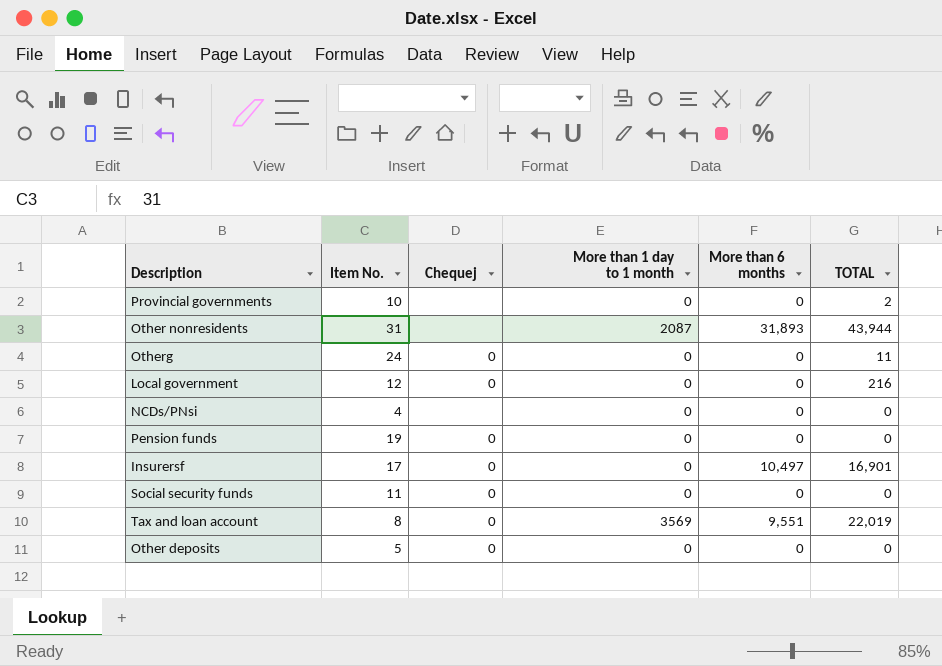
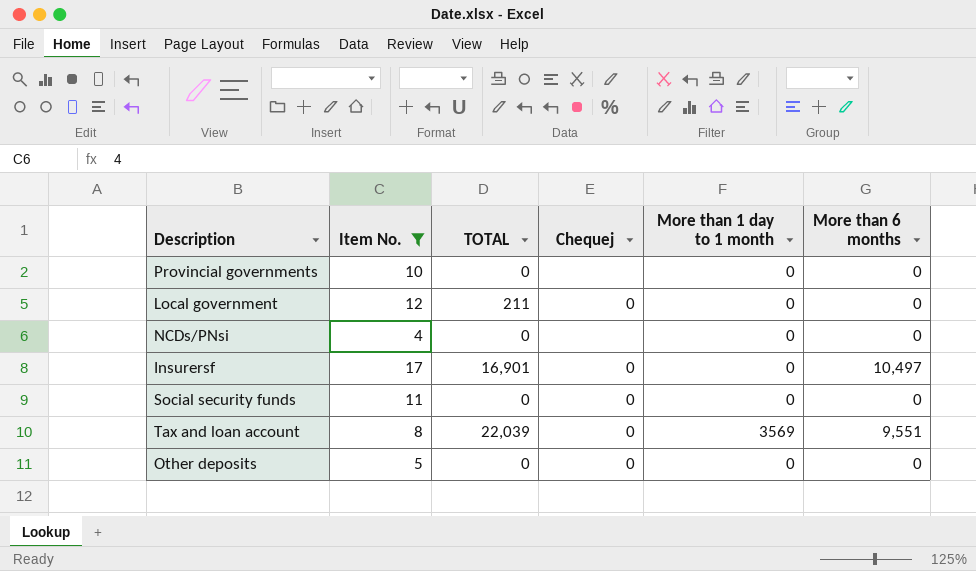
filter: none -> Item No. <= 17
column TOTAL | position: 6 -> 3
Provincial governments | TOTAL: 2 -> 0
Local government | TOTAL: 216 -> 211
Tax and loan account | TOTAL: 22,019 -> 22,039

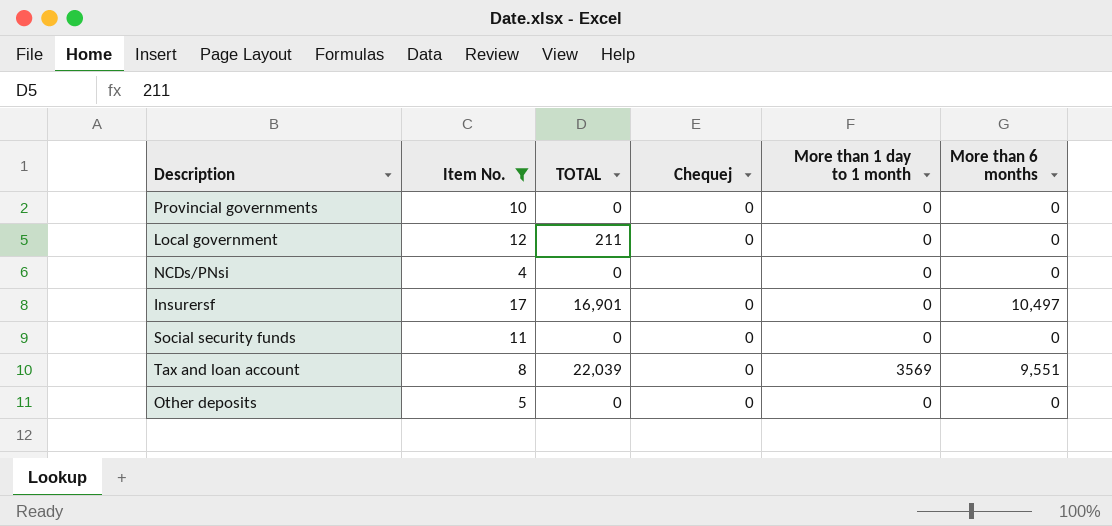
Provincial governments | Chequej: none -> 0

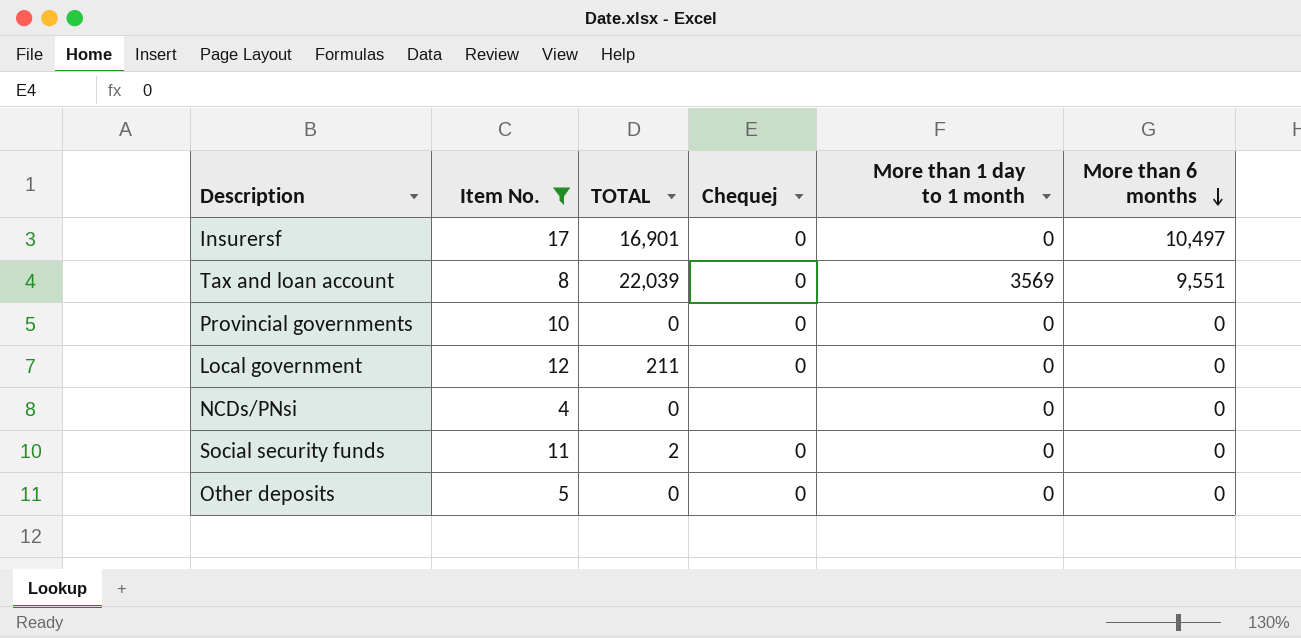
row order: none -> More than 6 months descending
Social security funds | TOTAL: 0 -> 2

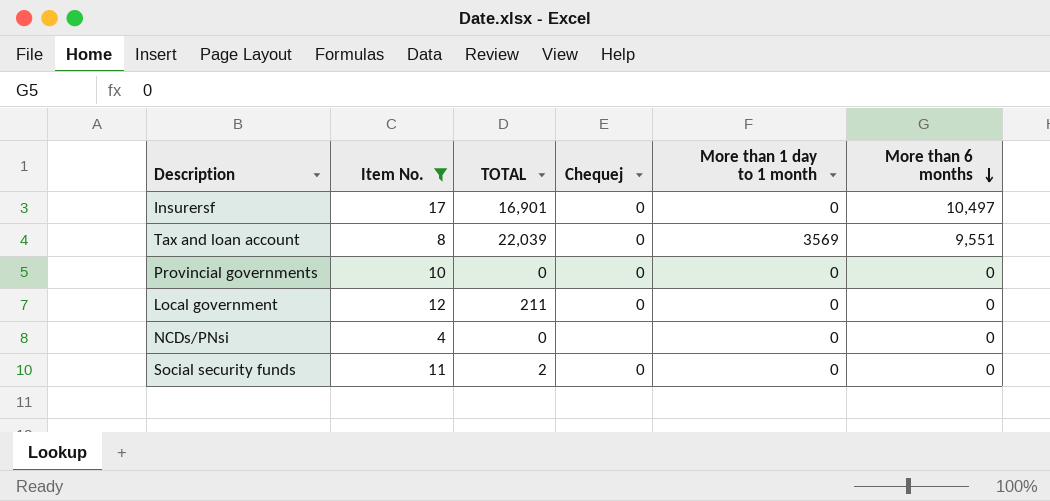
row Other deposits: 5 | 0 | 0 | 0 | 0 -> none

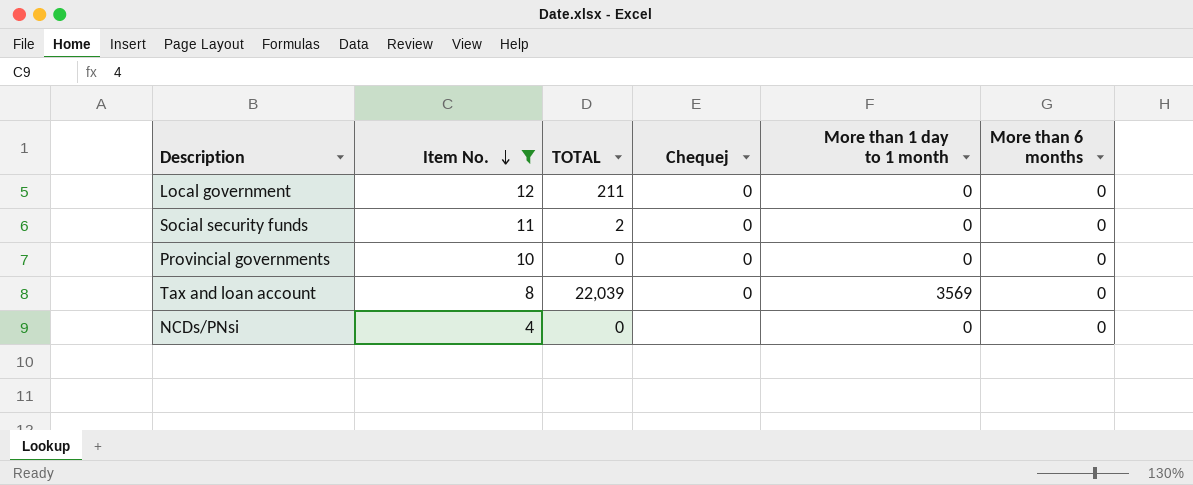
row order: More than 6 months descending -> Item No. descending
row Insurersf: 17 | 16,901 | 0 | 0 | 10,497 -> none
Tax and loan account | More than 6 months: 9,551 -> 0

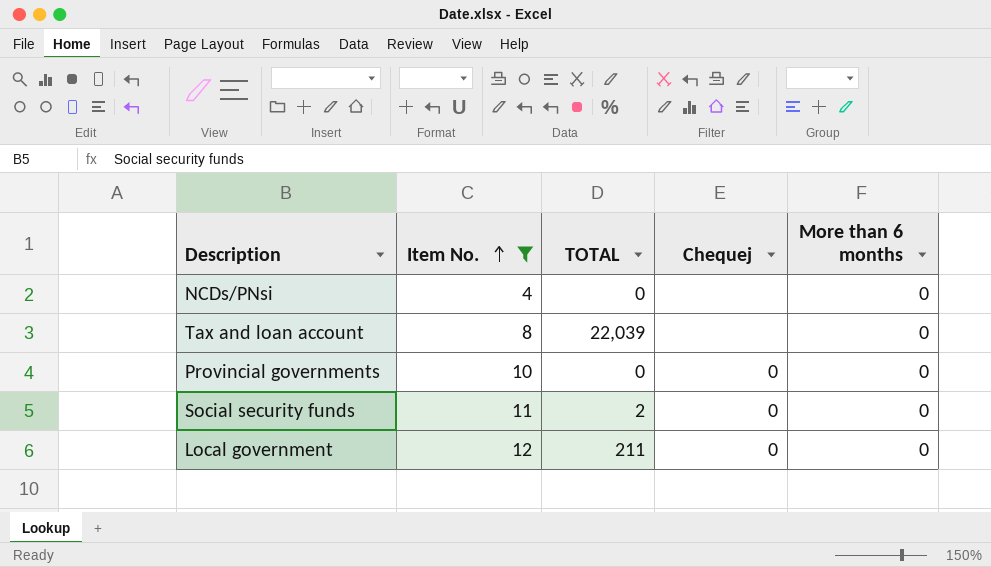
row order: Item No. descending -> Item No. ascending
column More than 1 day to 1 month | position: 5 -> none
Tax and loan account | Chequej: 0 -> none

